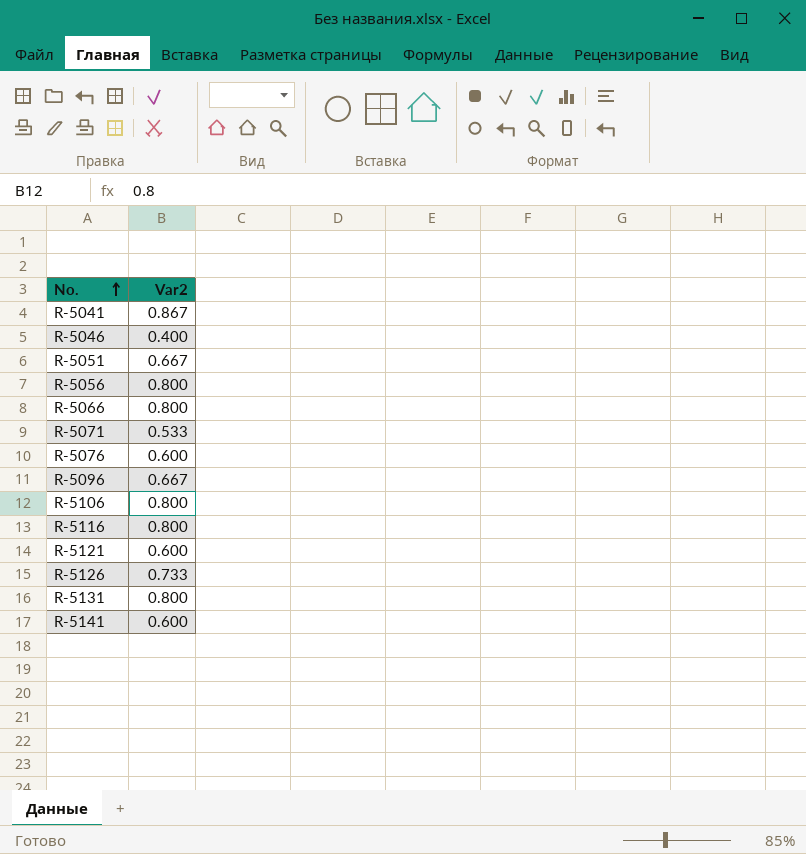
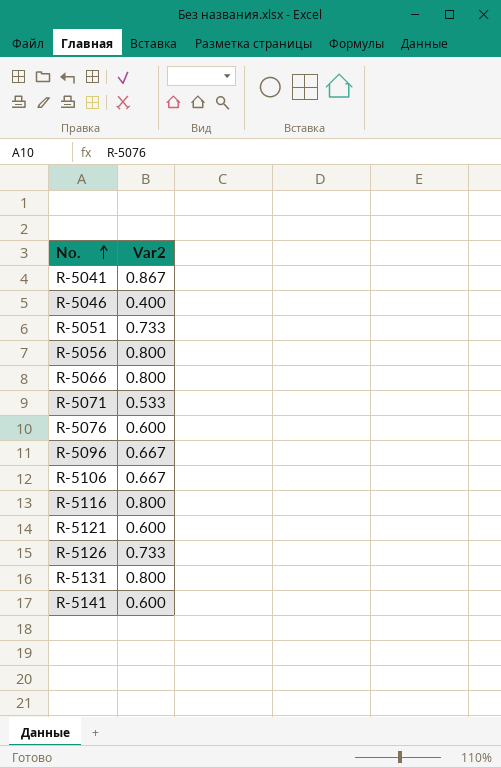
R-5051 | Var2: 0.667 -> 0.733
R-5106 | Var2: 0.800 -> 0.667

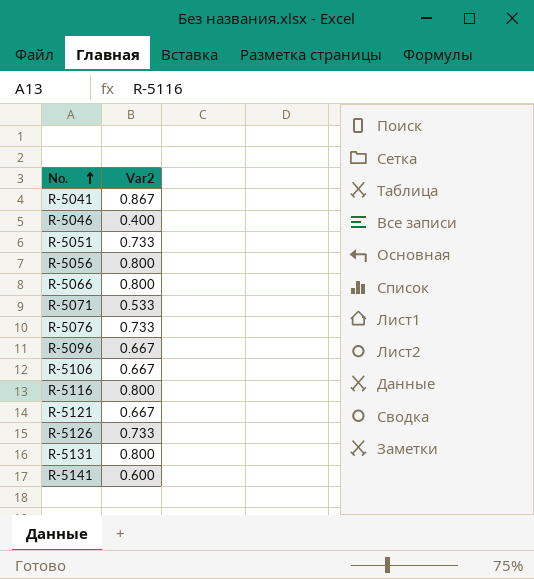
R-5076 | Var2: 0.600 -> 0.733
R-5121 | Var2: 0.600 -> 0.667

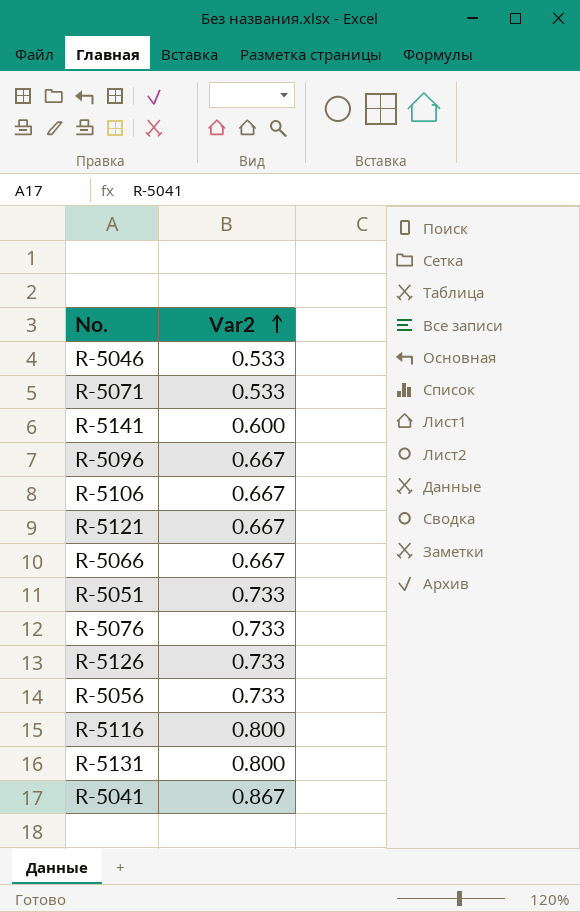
row order: No. ascending -> Var2 ascending
R-5046 | Var2: 0.400 -> 0.533
R-5066 | Var2: 0.800 -> 0.667
R-5056 | Var2: 0.800 -> 0.733

